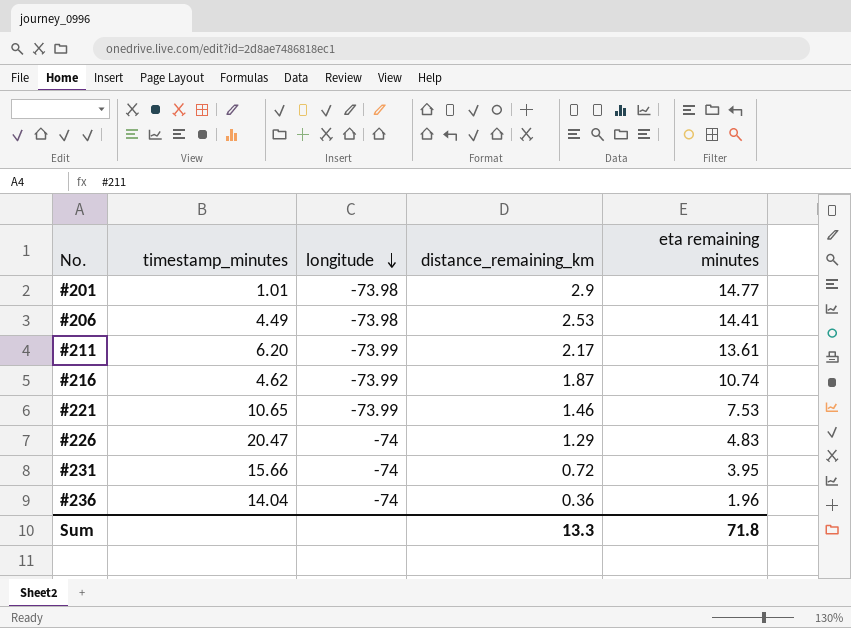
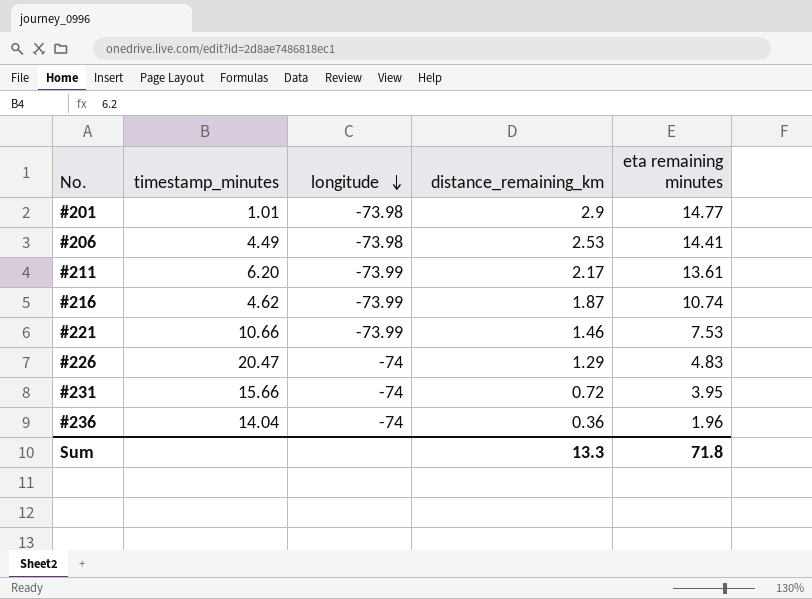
#221 | timestamp_minutes: 10.65 -> 10.66

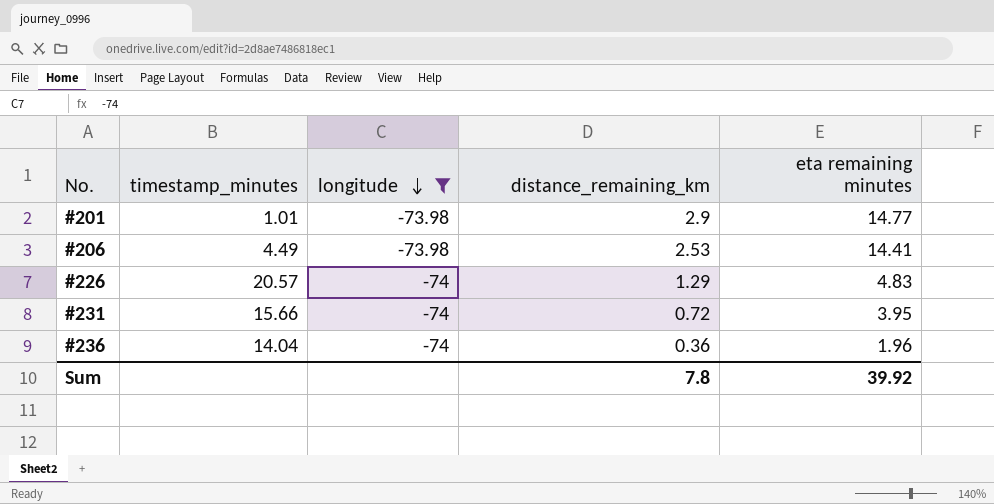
filter: none -> longitude != -73.99
#226 | timestamp_minutes: 20.47 -> 20.57
Sum | distance_remaining_km: 13.3 -> 7.8
Sum | eta remaining minutes: 71.8 -> 39.92

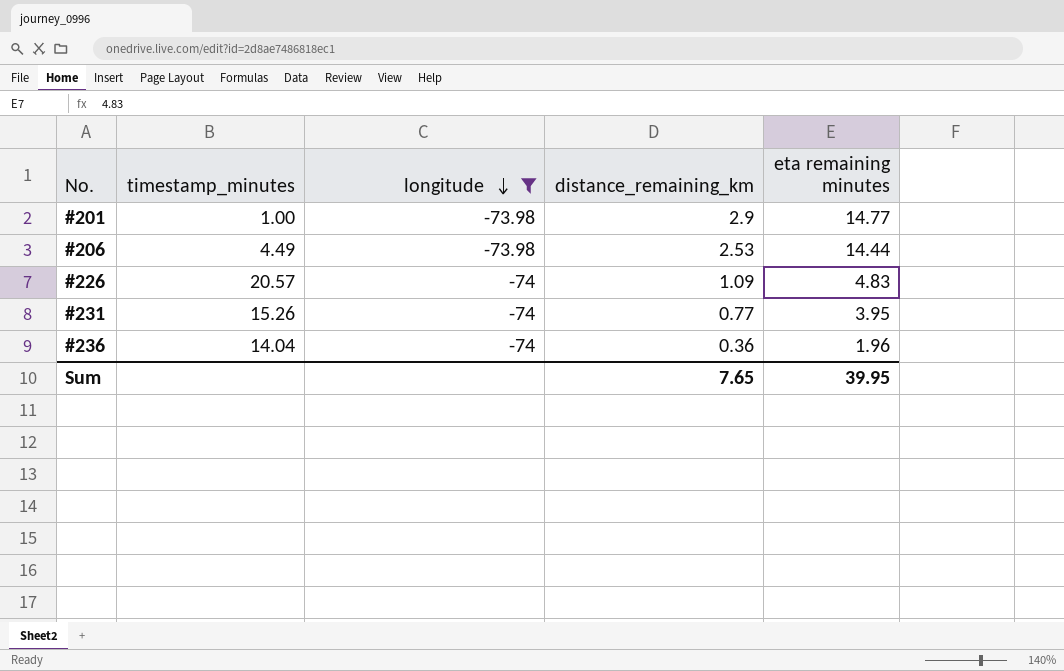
#201 | timestamp_minutes: 1.01 -> 1.00
#206 | eta remaining minutes: 14.41 -> 14.44
#226 | distance_remaining_km: 1.29 -> 1.09
#231 | timestamp_minutes: 15.66 -> 15.26
#231 | distance_remaining_km: 0.72 -> 0.77
Sum | distance_remaining_km: 7.8 -> 7.65
Sum | eta remaining minutes: 39.92 -> 39.95

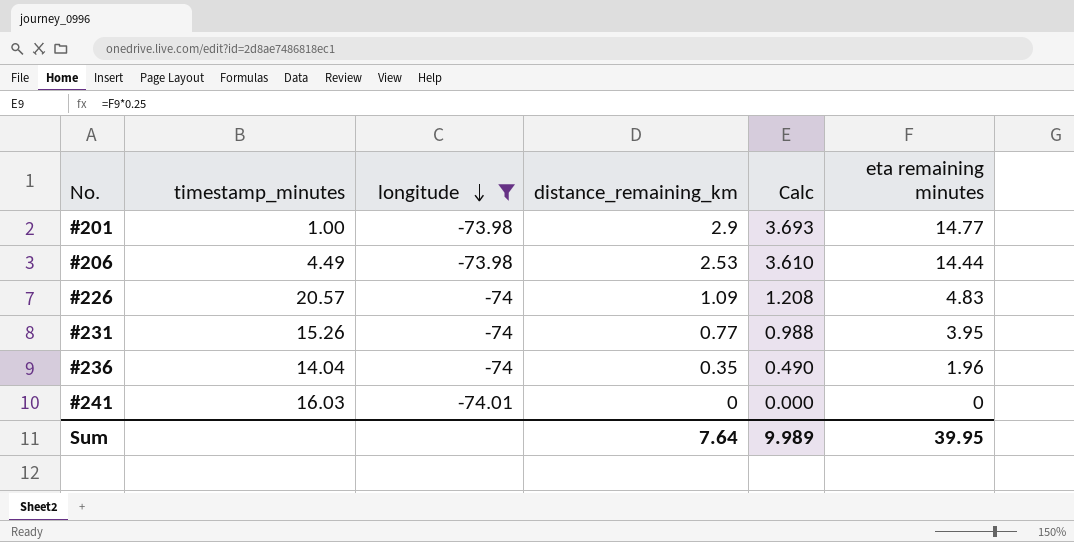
column Calc | formula: none -> [eta remaining minutes] * 0.25
#236 | distance_remaining_km: 0.36 -> 0.35
row #241: none -> 16.03 | -74.01 | 0 | 0.000 | 0
Sum | distance_remaining_km: 7.65 -> 7.64

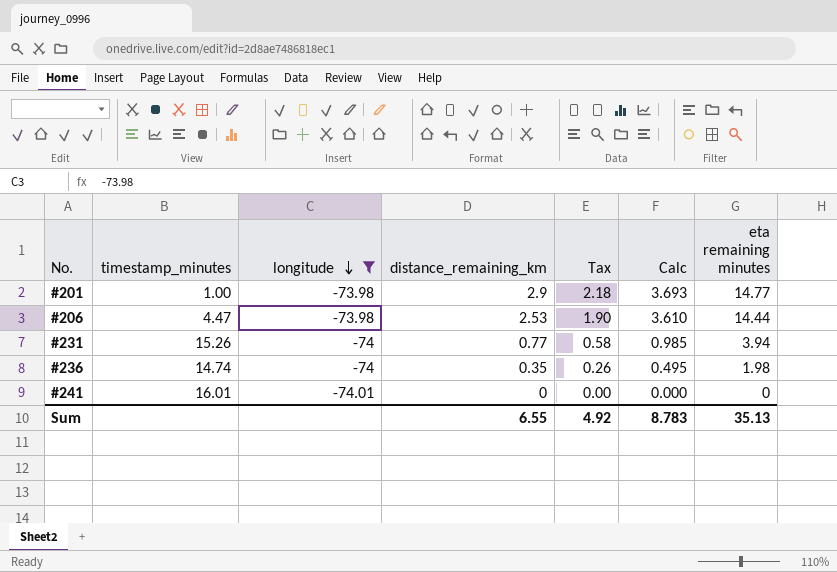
column Tax | formula: none -> [distance_remaining_km] * 0.75
row #226: 20.57 | -74 | 1.09 | 1.208 | 4.83 -> none
#206 | timestamp_minutes: 4.49 -> 4.47
#231 | Calc: 0.988 -> 0.985
#231 | eta remaining minutes: 3.95 -> 3.94
#236 | timestamp_minutes: 14.04 -> 14.74
#236 | Calc: 0.490 -> 0.495
#236 | eta remaining minutes: 1.96 -> 1.98
#241 | timestamp_minutes: 16.03 -> 16.01
Sum | distance_remaining_km: 7.64 -> 6.55
Sum | Calc: 9.989 -> 8.783
Sum | eta remaining minutes: 39.95 -> 35.13

